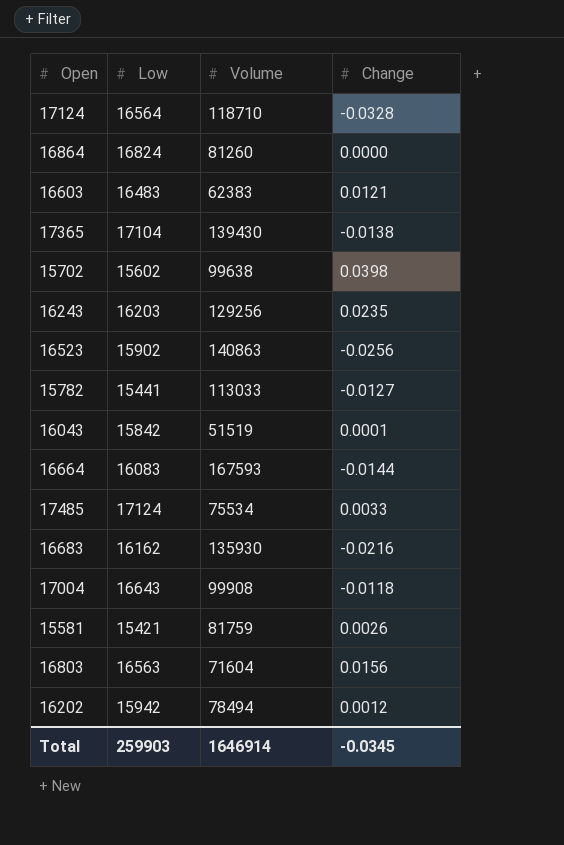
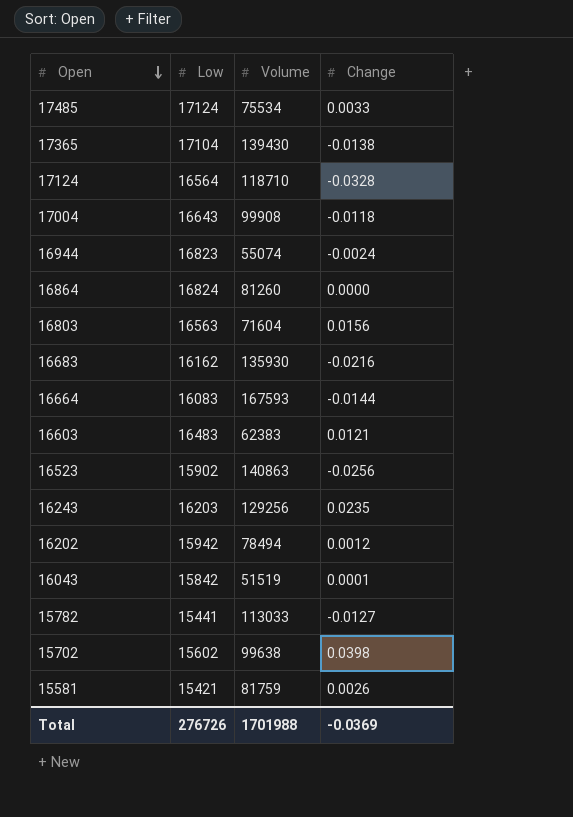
row order: none -> Open descending
row 16944: none -> 16823 | 55074 | -0.0024
Total | Low: 259903 -> 276726
Total | Volume: 1646914 -> 1701988
Total | Change: -0.0345 -> -0.0369

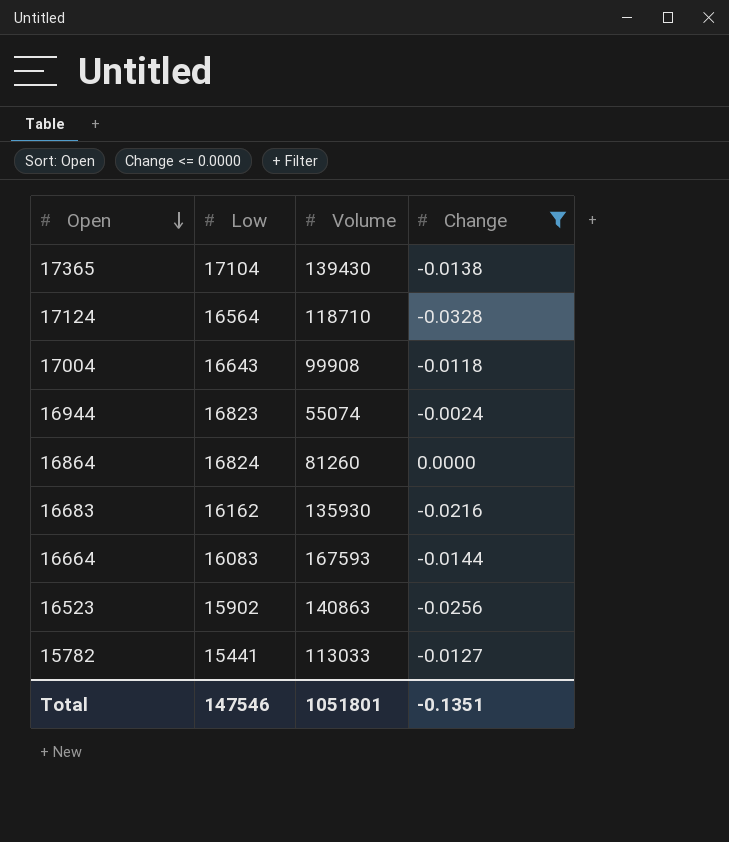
filter: none -> Change <= 0.0000
Total | Low: 276726 -> 147546
Total | Volume: 1701988 -> 1051801
Total | Change: -0.0369 -> -0.1351

